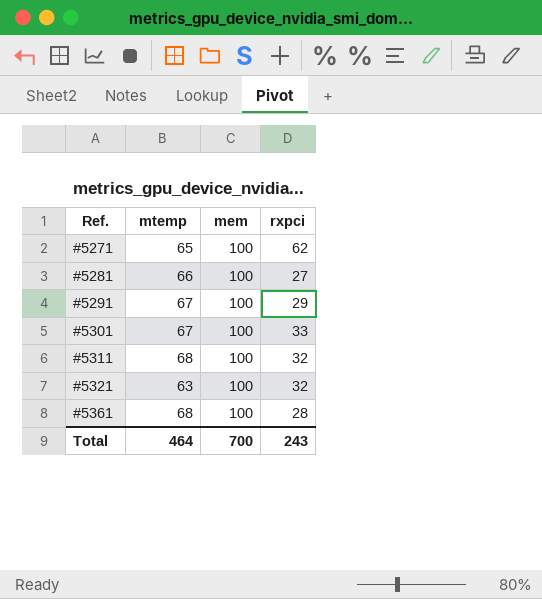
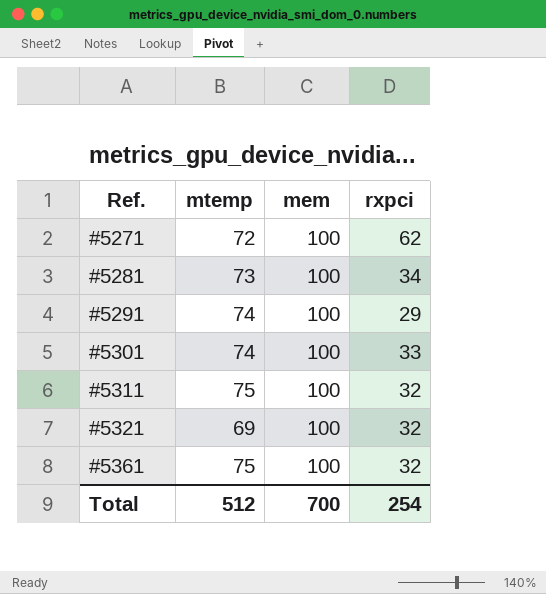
#5271 | mtemp: 65 -> 72
#5281 | mtemp: 66 -> 73
#5281 | rxpci: 27 -> 34
#5291 | mtemp: 67 -> 74
#5301 | mtemp: 67 -> 74
#5311 | mtemp: 68 -> 75
#5321 | mtemp: 63 -> 69
#5361 | mtemp: 68 -> 75
#5361 | rxpci: 28 -> 32
Total | mtemp: 464 -> 512
Total | rxpci: 243 -> 254

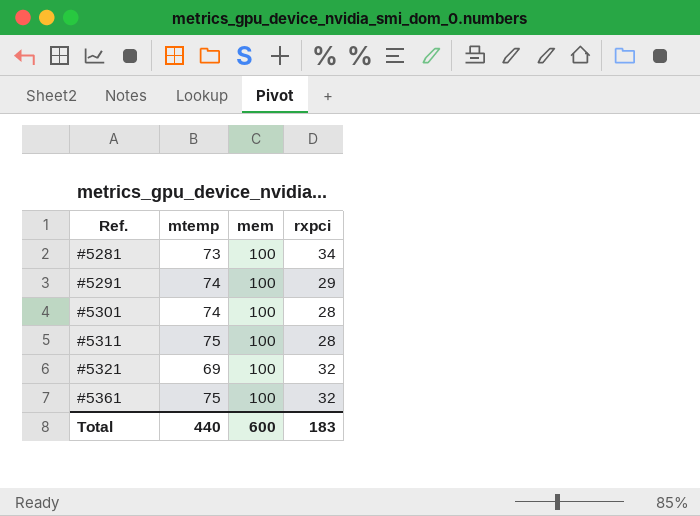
row #5271: 72 | 100 | 62 -> none
#5301 | rxpci: 33 -> 28
#5311 | rxpci: 32 -> 28
Total | mtemp: 512 -> 440
Total | mem: 700 -> 600
Total | rxpci: 254 -> 183

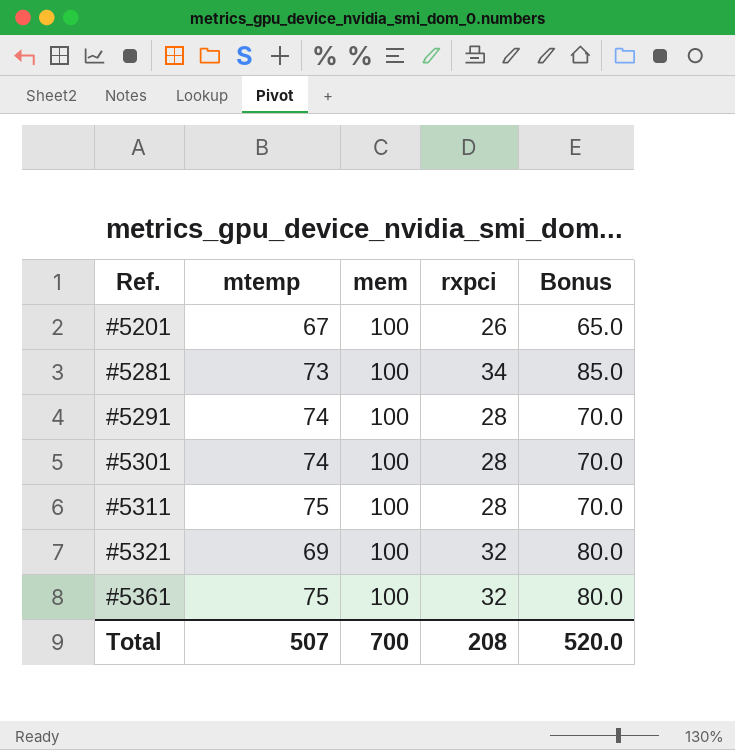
column Bonus | formula: none -> [rxpci] * 2.5
row #5201: none -> 67 | 100 | 26 | 65.0
#5291 | rxpci: 29 -> 28
Total | mtemp: 440 -> 507
Total | mem: 600 -> 700
Total | rxpci: 183 -> 208

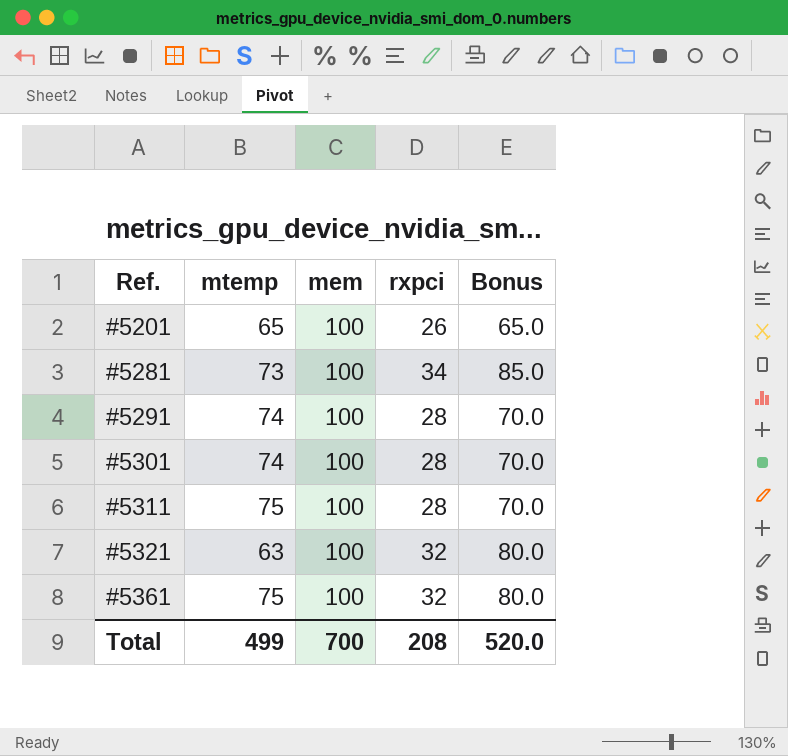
#5201 | mtemp: 67 -> 65
#5321 | mtemp: 69 -> 63
Total | mtemp: 507 -> 499

